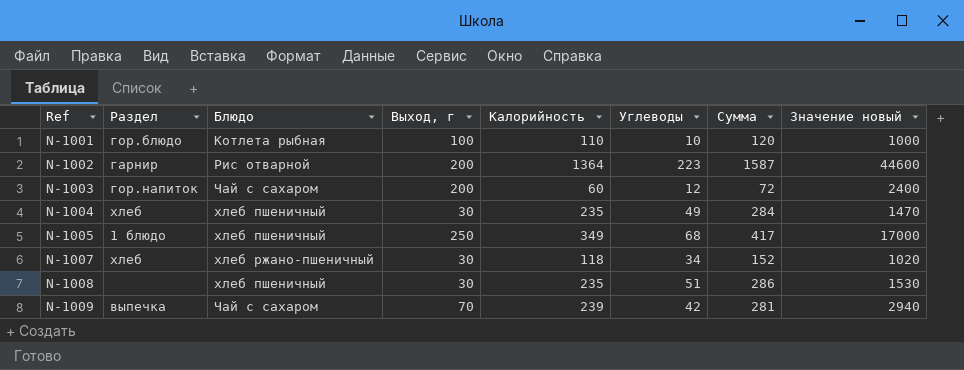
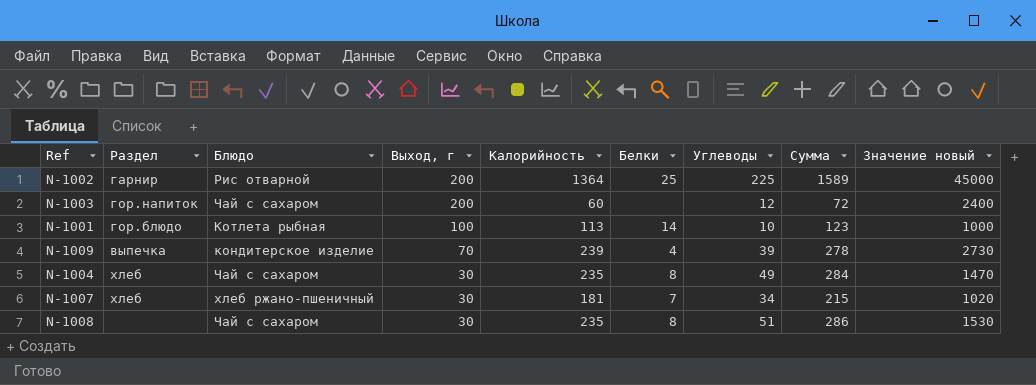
row order: Ref ascending -> Выход, г descending
column Белки | position: none -> 6
row N-1005: 1 блюдо | хлеб пшеничный | 250 | 349 | 68 | 417 | 17000 -> none
N-1002 | Углеводы: 223 -> 225
N-1002 | Сумма: 1587 -> 1589
N-1002 | Значение новый: 44600 -> 45000
N-1001 | Калорийность: 110 -> 113
N-1001 | Сумма: 120 -> 123
N-1009 | Блюдо: Чай с сахаром -> кондитерское изделие
N-1009 | Углеводы: 42 -> 39
N-1009 | Сумма: 281 -> 278
N-1009 | Значение новый: 2940 -> 2730
N-1004 | Блюдо: хлеб пшеничный -> Чай с сахаром
N-1007 | Калорийность: 118 -> 181
N-1007 | Сумма: 152 -> 215
N-1008 | Блюдо: хлеб пшеничный -> Чай с сахаром

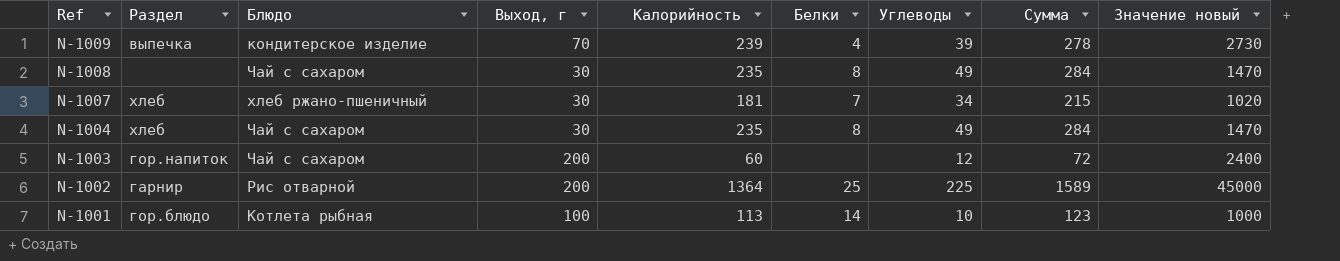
row order: Выход, г descending -> Ref descending
N-1008 | Углеводы: 51 -> 49
N-1008 | Сумма: 286 -> 284
N-1008 | Значение новый: 1530 -> 1470

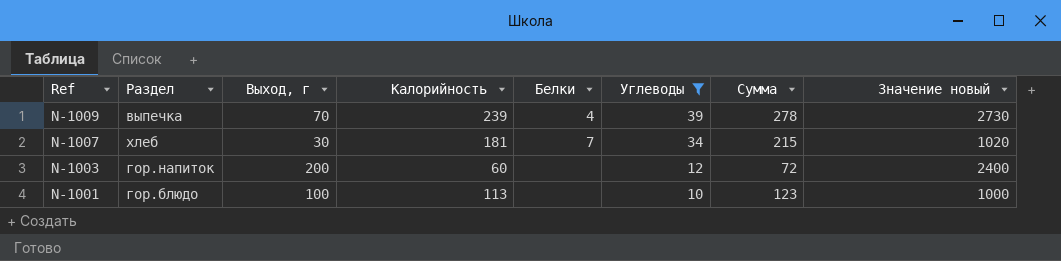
filter: none -> Углеводы <= 39
column Блюдо | position: 3 -> none
N-1001 | Белки: 14 -> none

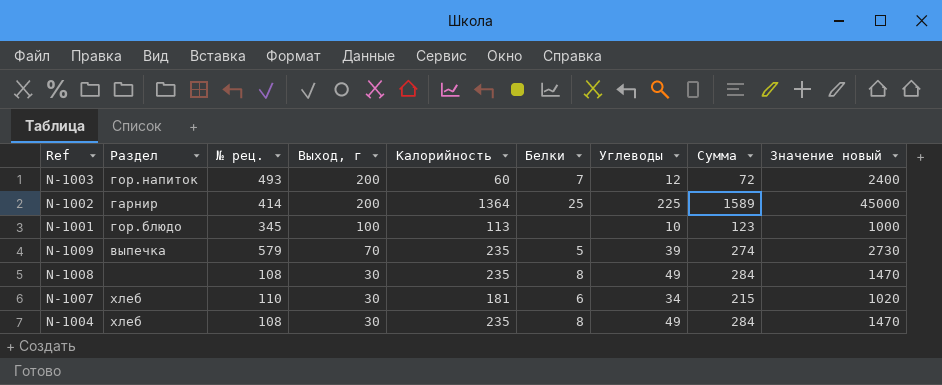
filter: Углеводы <= 39 -> none
row order: Ref descending -> Выход, г descending
column № рец. | position: none -> 3
N-1003 | Белки: none -> 7
N-1009 | Калорийность: 239 -> 235
N-1009 | Белки: 4 -> 5
N-1009 | Сумма: 278 -> 274
N-1007 | Белки: 7 -> 6

